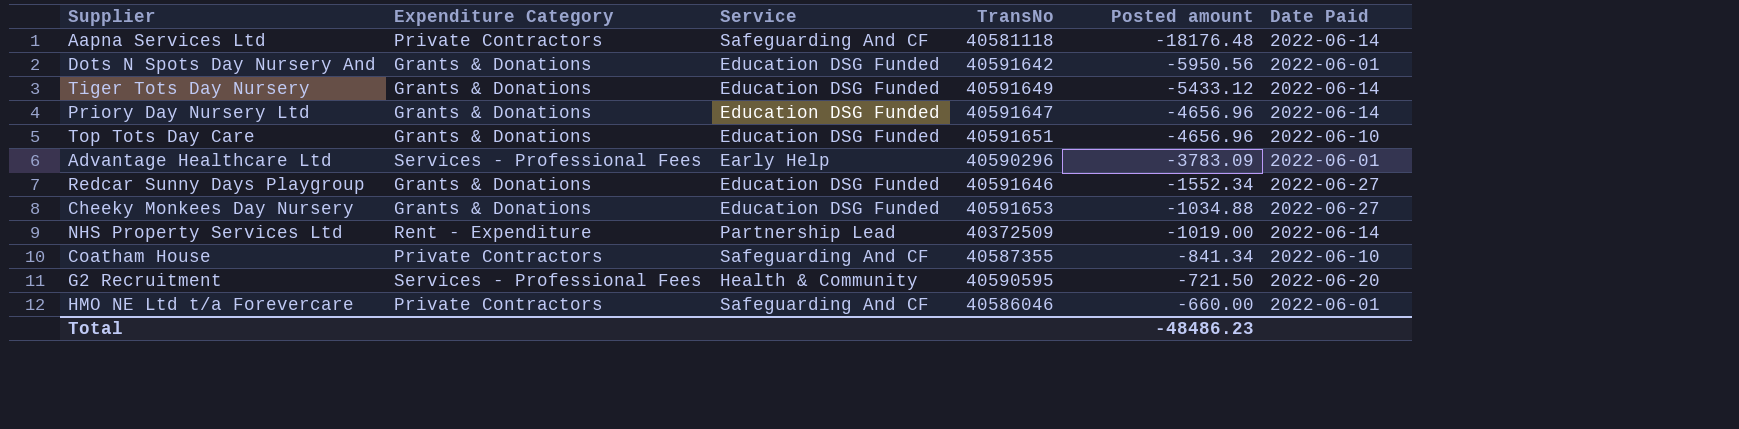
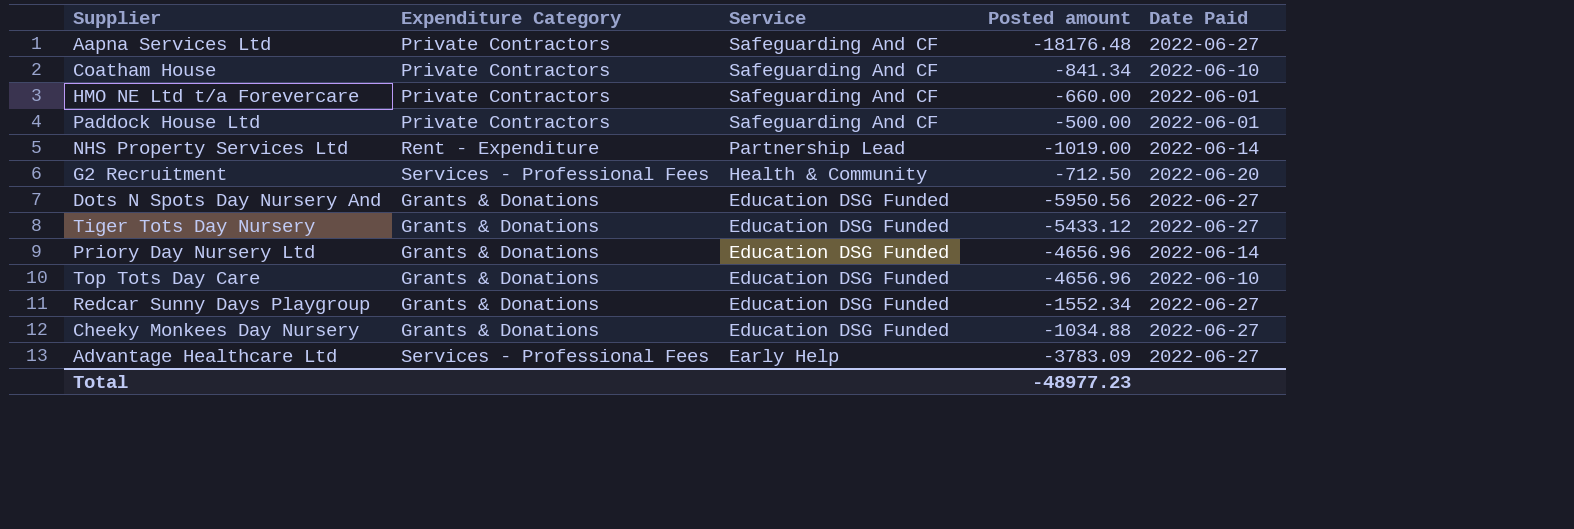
row order: Posted amount ascending -> Service descending
column TransNo | position: 4 -> none
Aapna Services Ltd | Date Paid: 2022-06-14 -> 2022-06-27
row Paddock House Ltd: none -> Private Contractors | Safeguarding And CF | -500.00 | 2022-06-01
G2 Recruitment | Posted amount: -721.50 -> -712.50
Dots N Spots Day Nursery And | Date Paid: 2022-06-01 -> 2022-06-27
Tiger Tots Day Nursery | Date Paid: 2022-06-14 -> 2022-06-27
Advantage Healthcare Ltd | Date Paid: 2022-06-01 -> 2022-06-27
Total | Posted amount: -48486.23 -> -48977.23

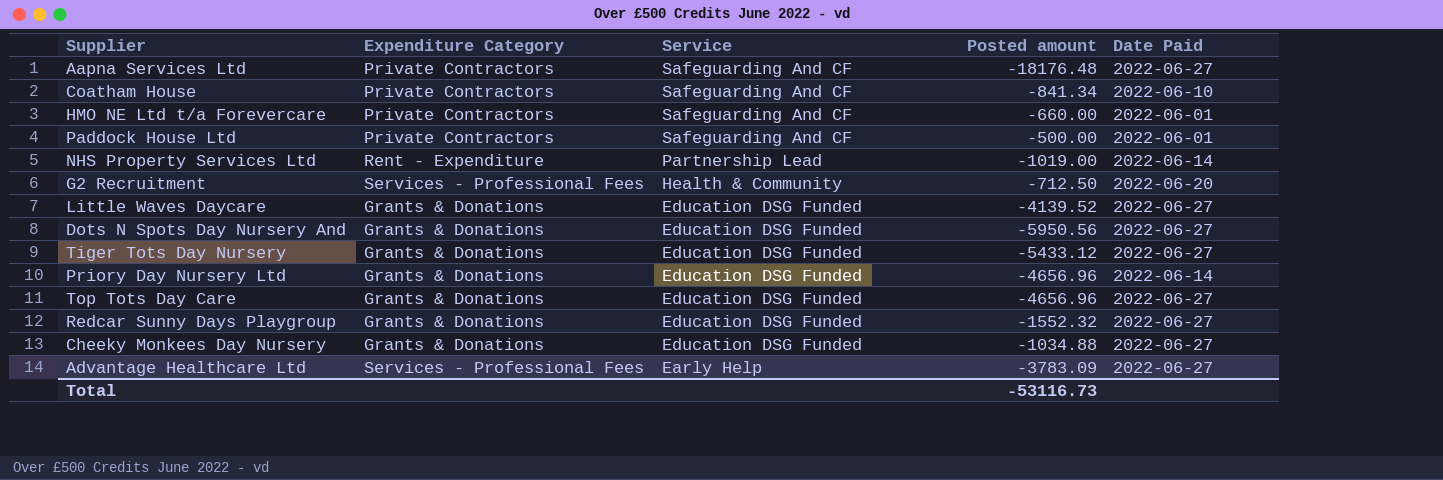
row Little Waves Daycare: none -> Grants & Donations | Education DSG Funded | -4139.52 | 2022-06-27
Top Tots Day Care | Date Paid: 2022-06-10 -> 2022-06-27
Redcar Sunny Days Playgroup | Posted amount: -1552.34 -> -1552.32
Total | Posted amount: -48977.23 -> -53116.73

